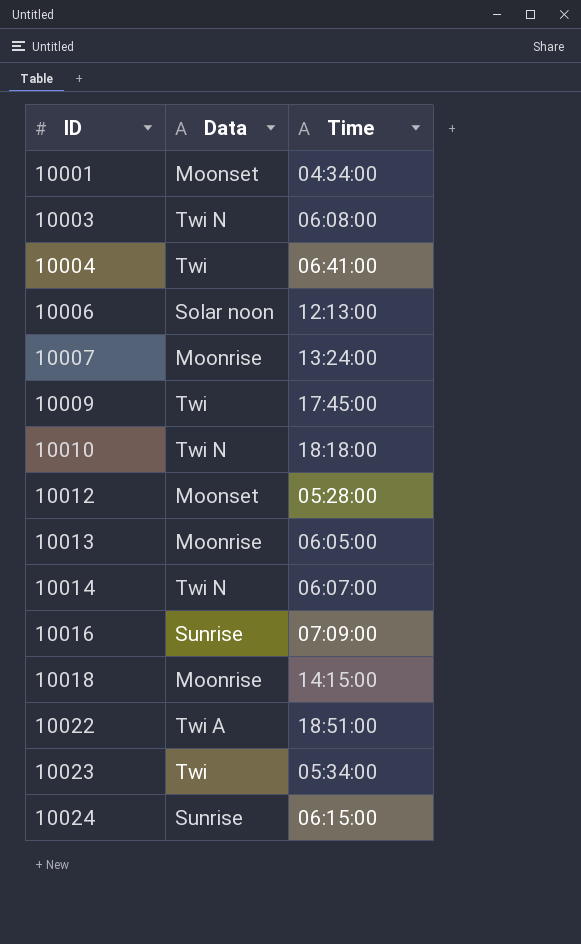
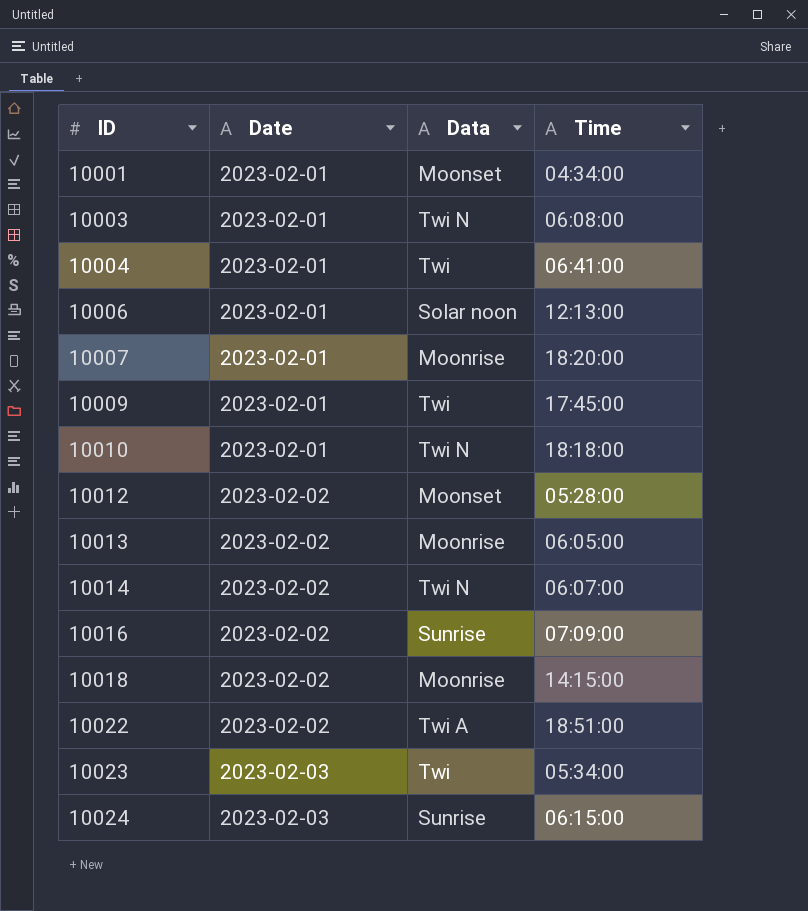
column Date | position: none -> 2
10007 | Time: 13:24:00 -> 18:20:00

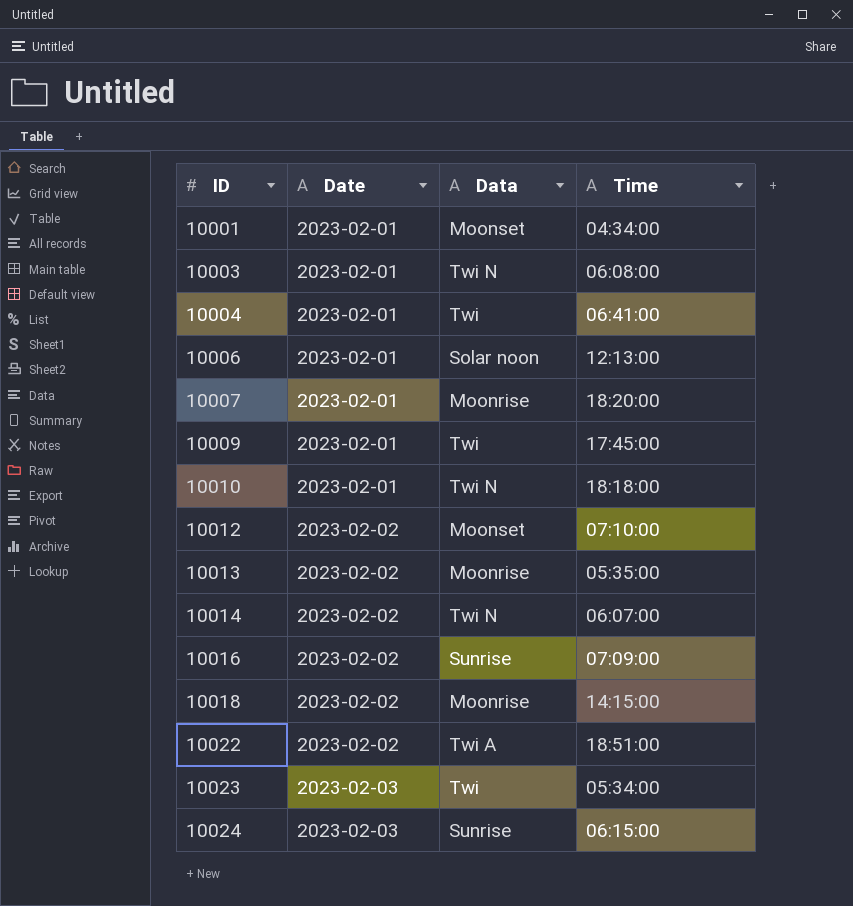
10012 | Time: 05:28:00 -> 07:10:00
10013 | Time: 06:05:00 -> 05:35:00

